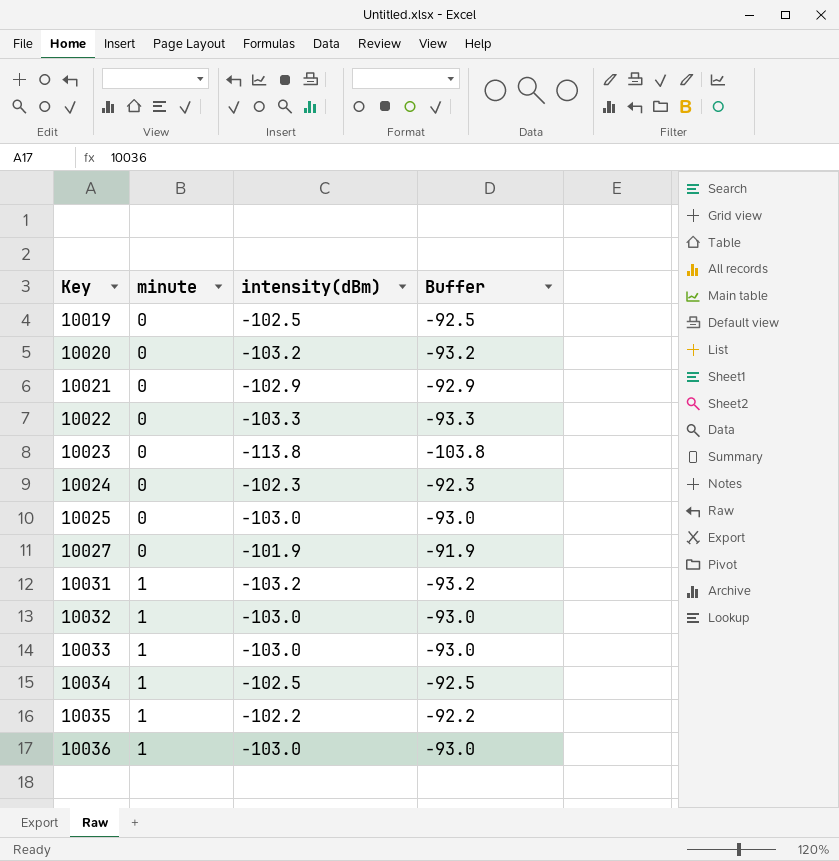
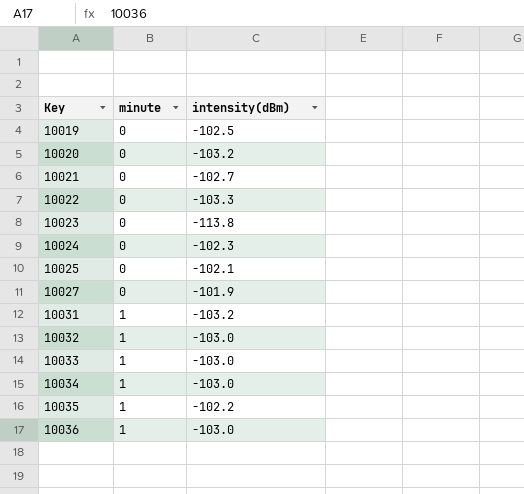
column Buffer | formula: [intensity(dBm)] + 10 -> none
10021 | intensity(dBm): -102.9 -> -102.7
10025 | intensity(dBm): -103.0 -> -102.1
10034 | intensity(dBm): -102.5 -> -103.0

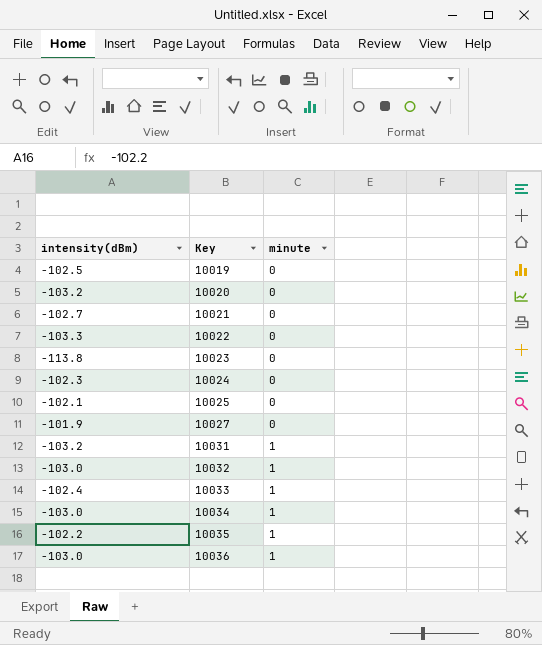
column intensity(dBm) | position: 3 -> 1
10033 | intensity(dBm): -103.0 -> -102.4

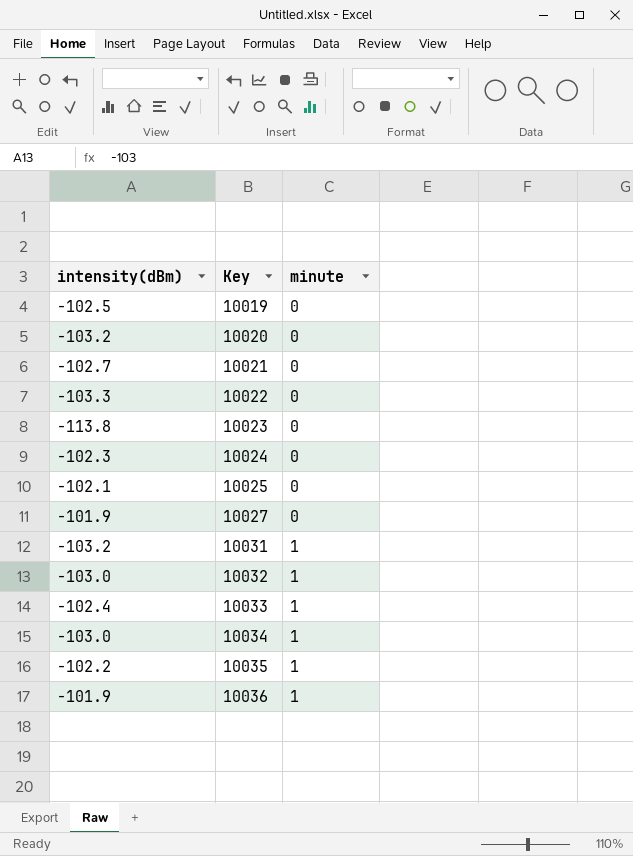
10036 | intensity(dBm): -103.0 -> -101.9

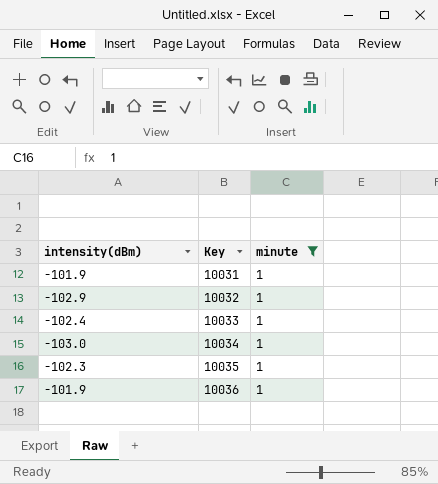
filter: none -> minute = 1
10031 | intensity(dBm): -103.2 -> -101.9
10032 | intensity(dBm): -103.0 -> -102.9
10035 | intensity(dBm): -102.2 -> -102.3

